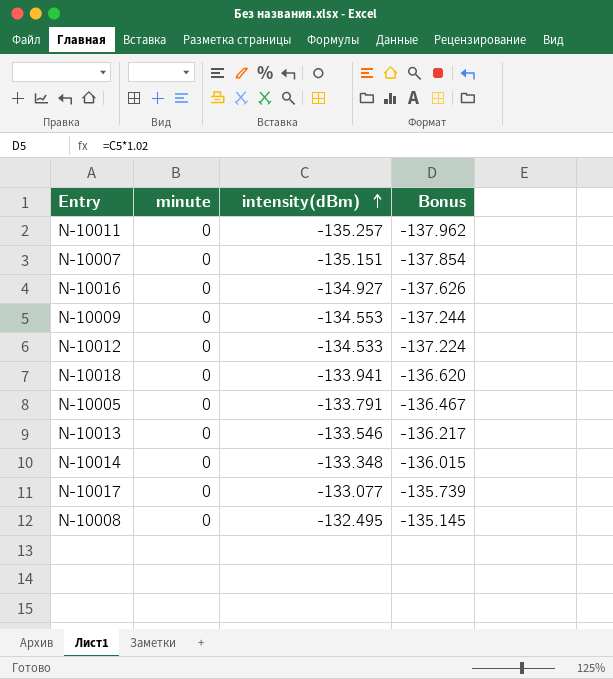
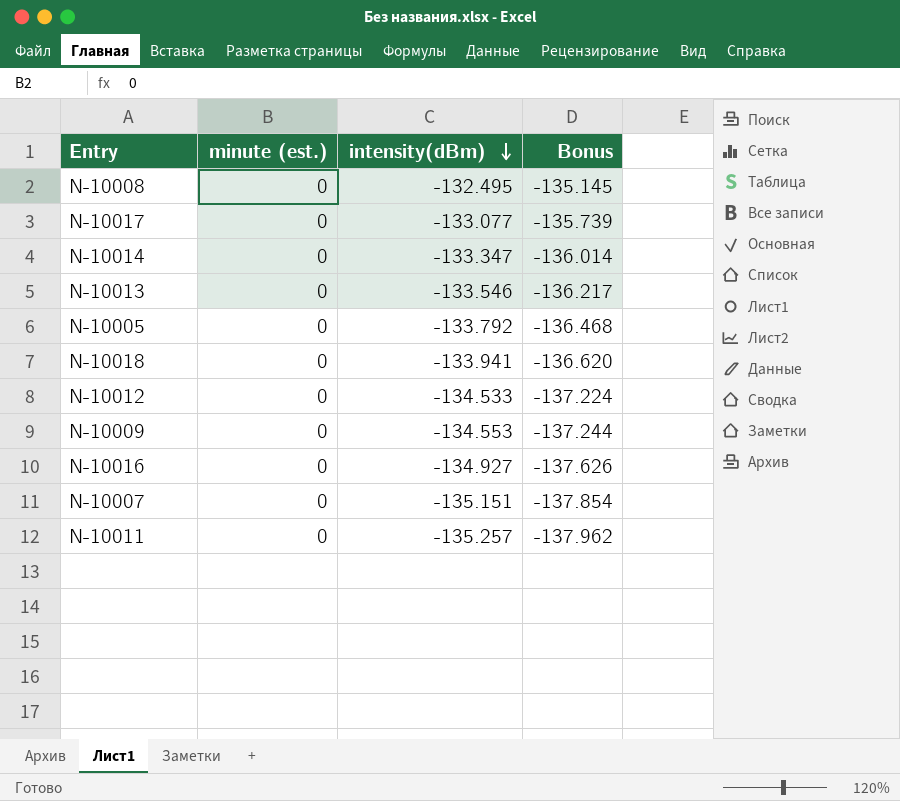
row order: intensity(dBm) ascending -> intensity(dBm) descending
column name: minute -> minute (est.)
N-10014 | intensity(dBm): -133.348 -> -133.347
N-10014 | Bonus: -136.015 -> -136.014
N-10005 | intensity(dBm): -133.791 -> -133.792
N-10005 | Bonus: -136.467 -> -136.468

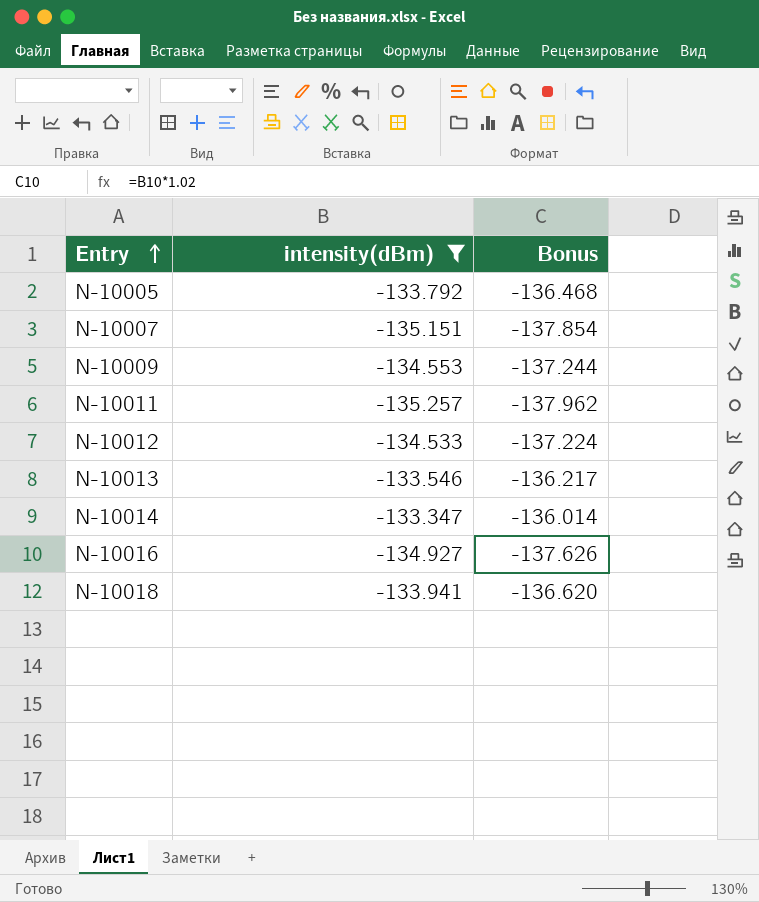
filter: none -> intensity(dBm) <= -133.347
row order: intensity(dBm) descending -> Entry ascending
column minute (est.) | position: 2 -> none

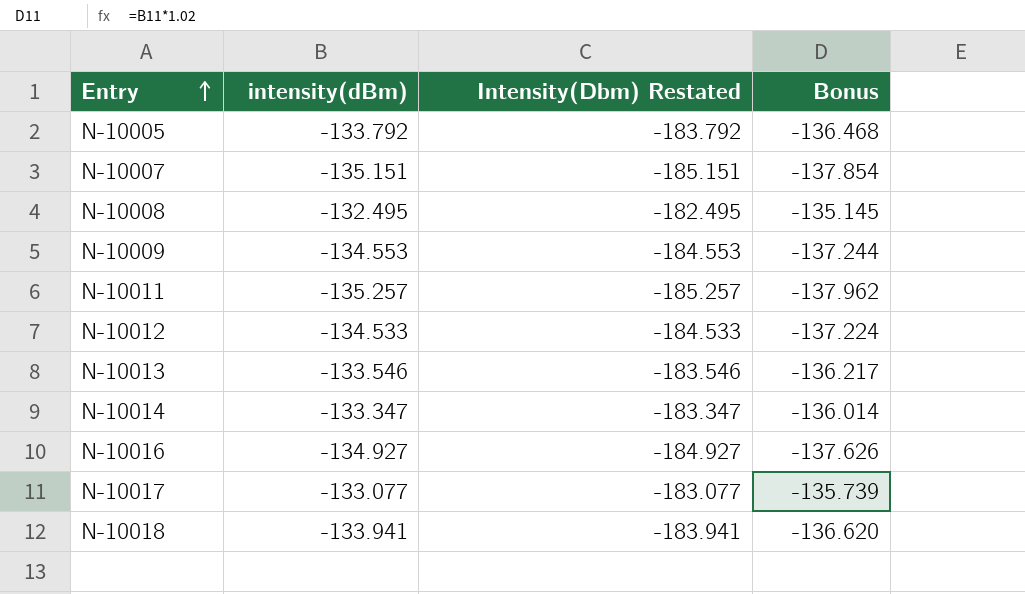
filter: intensity(dBm) <= -133.347 -> none
column Intensity(Dbm) Restated | formula: none -> [intensity(dBm)] - 50

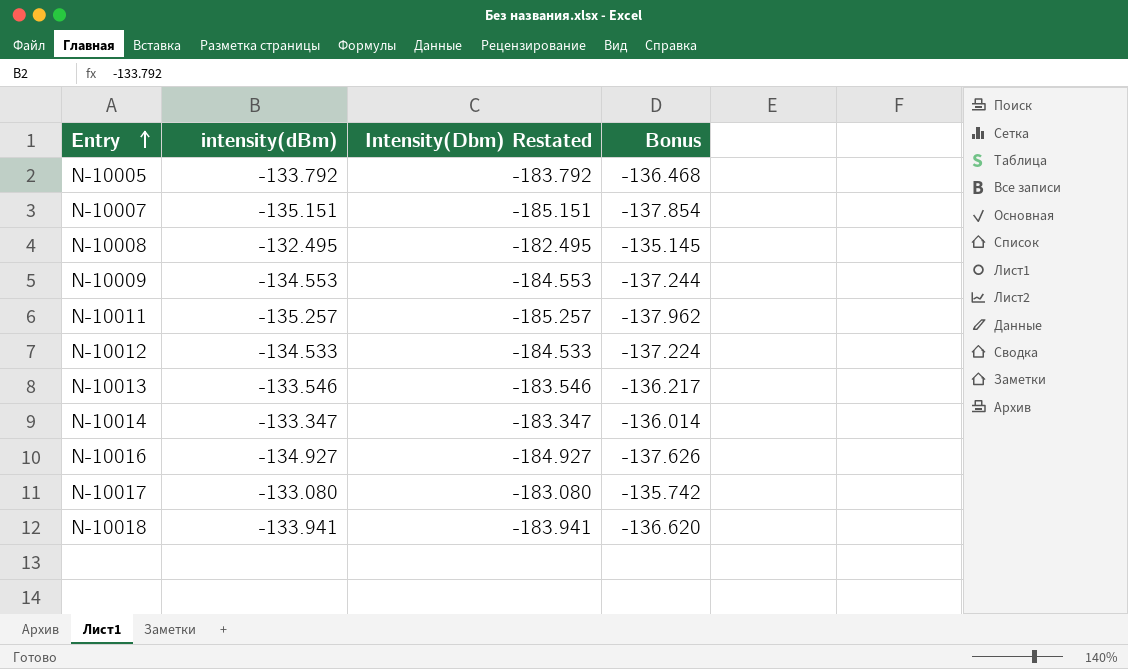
N-10017 | intensity(dBm): -133.077 -> -133.080
N-10017 | Intensity(Dbm) Restated: -183.077 -> -183.080
N-10017 | Bonus: -135.739 -> -135.742

